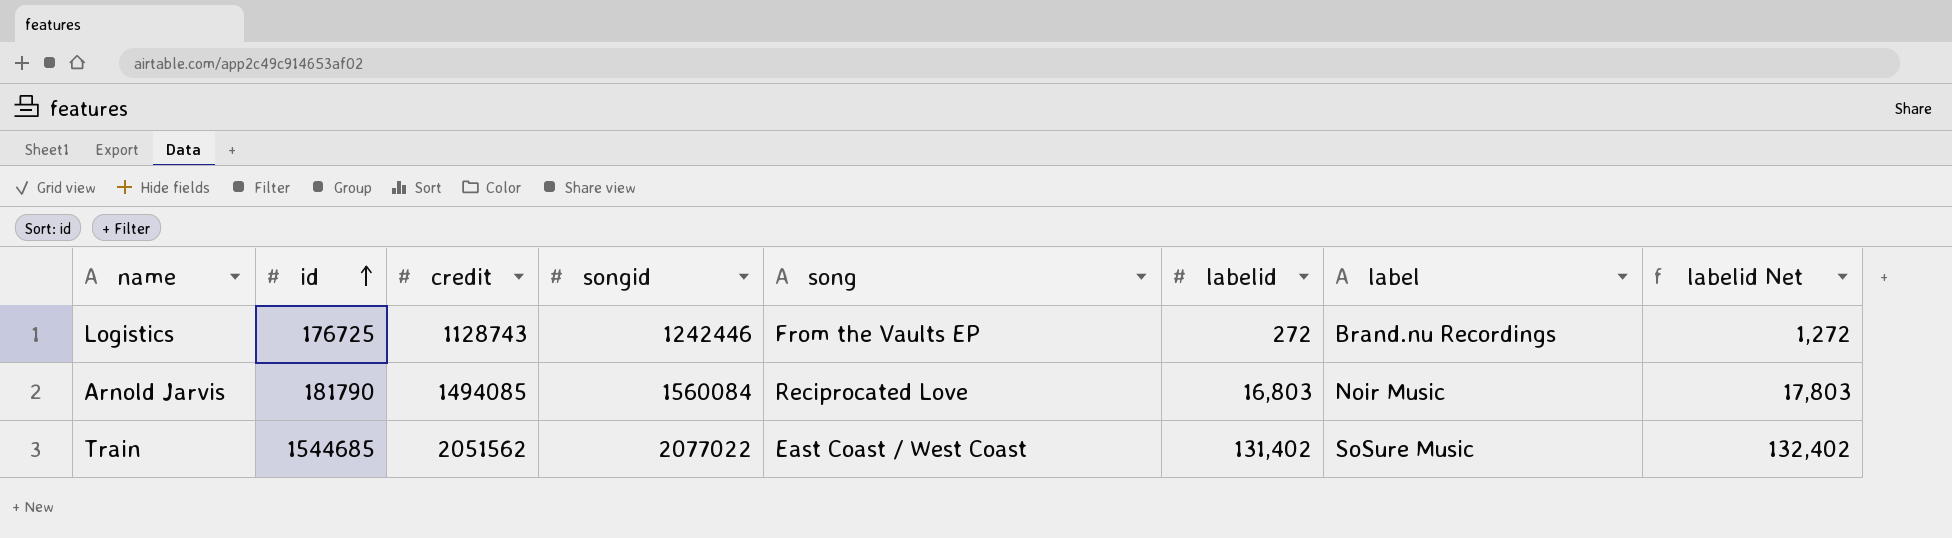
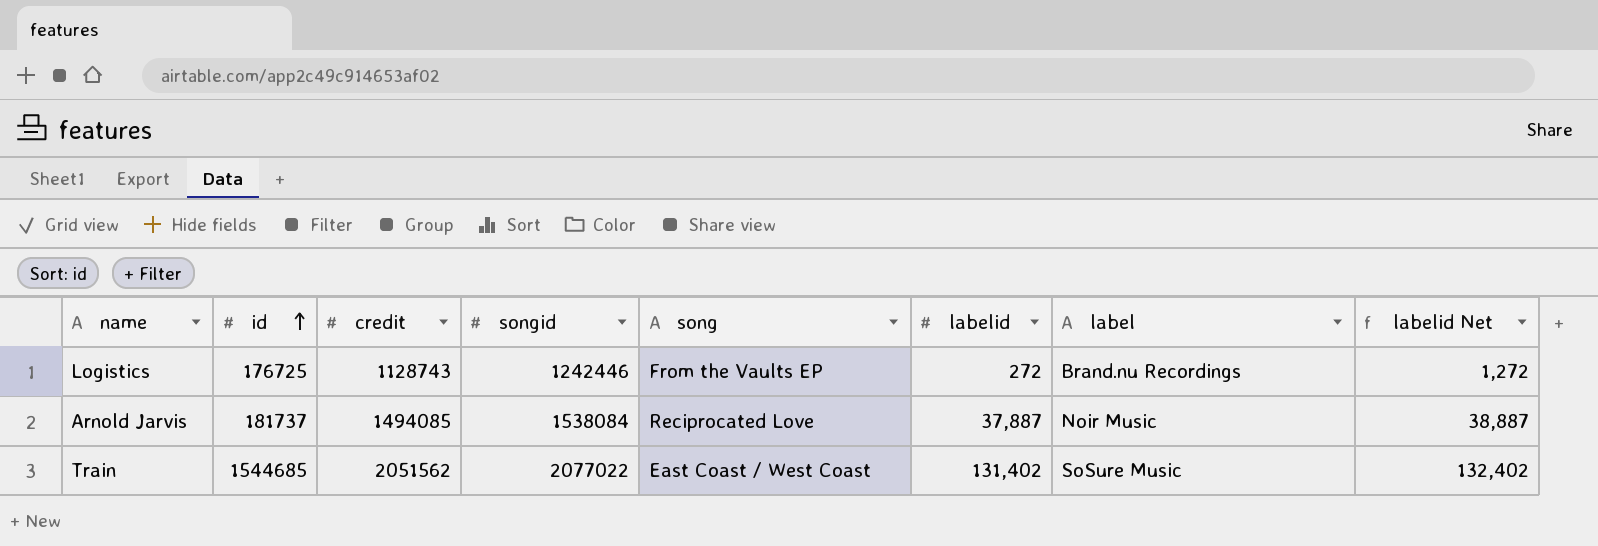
Arnold Jarvis | id: 181790 -> 181737
Arnold Jarvis | songid: 1560084 -> 1538084
Arnold Jarvis | labelid: 16,803 -> 37,887
Arnold Jarvis | labelid Net: 17,803 -> 38,887

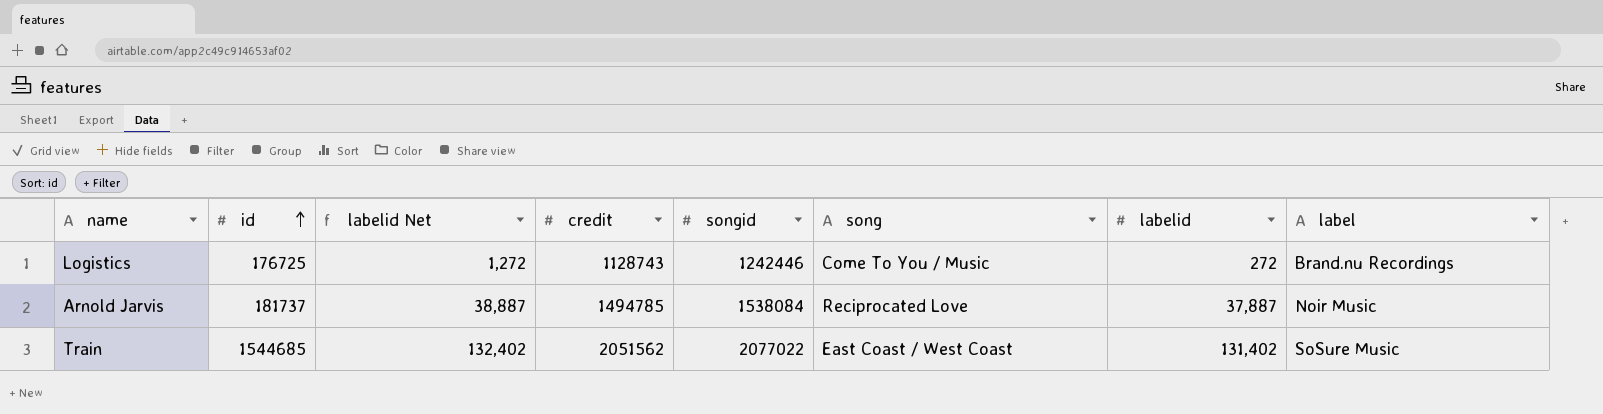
column labelid Net | position: 8 -> 3
Logistics | song: From the Vaults EP -> Come To You / Music
Arnold Jarvis | credit: 1494085 -> 1494785

